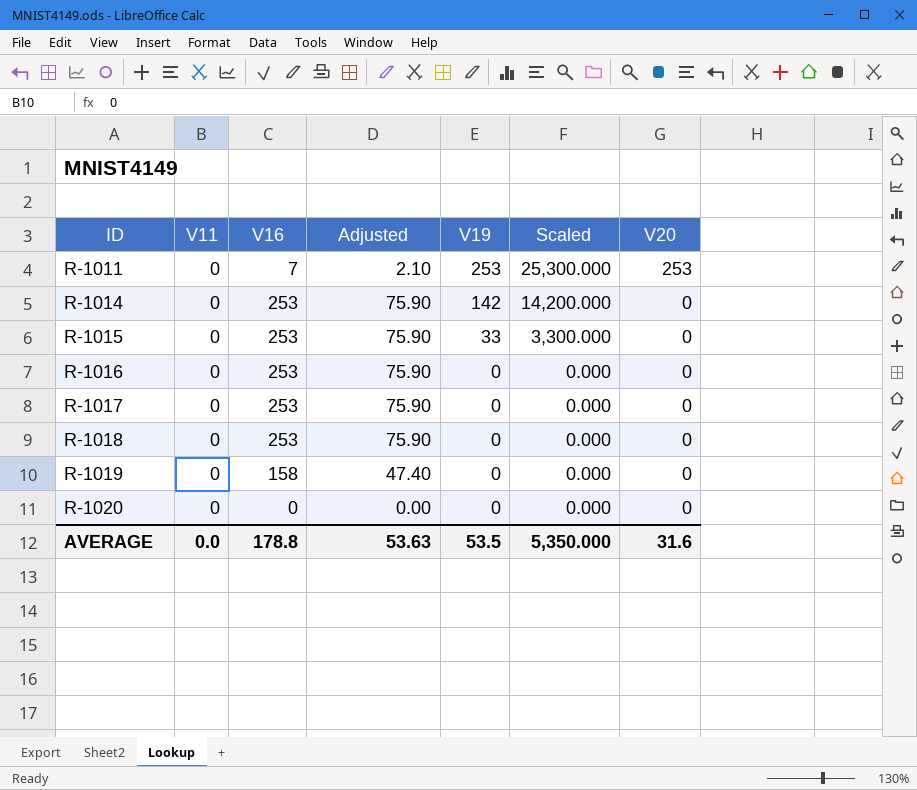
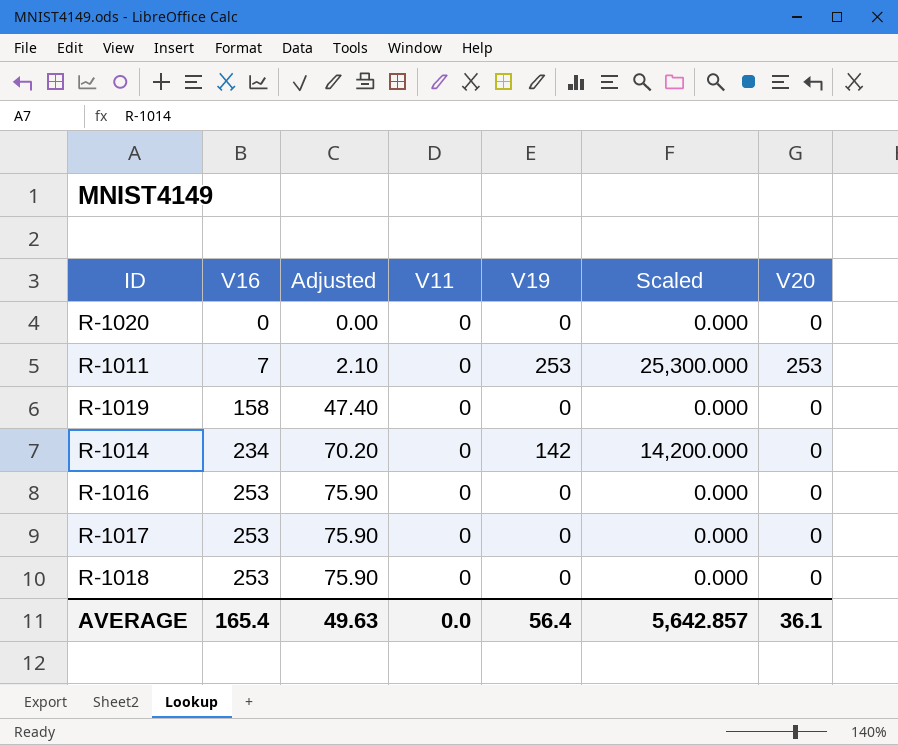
row order: ID ascending -> V16 ascending
column V11 | position: 2 -> 4
row R-1015: 0 | 253 | 75.90 | 33 | 3,300.000 | 0 -> none
R-1014 | V16: 253 -> 234
R-1014 | Adjusted: 75.90 -> 70.20
AVERAGE | V16: 178.8 -> 165.4
AVERAGE | Adjusted: 53.63 -> 49.63
AVERAGE | V19: 53.5 -> 56.4
AVERAGE | Scaled: 5,350.000 -> 5,642.857
AVERAGE | V20: 31.6 -> 36.1

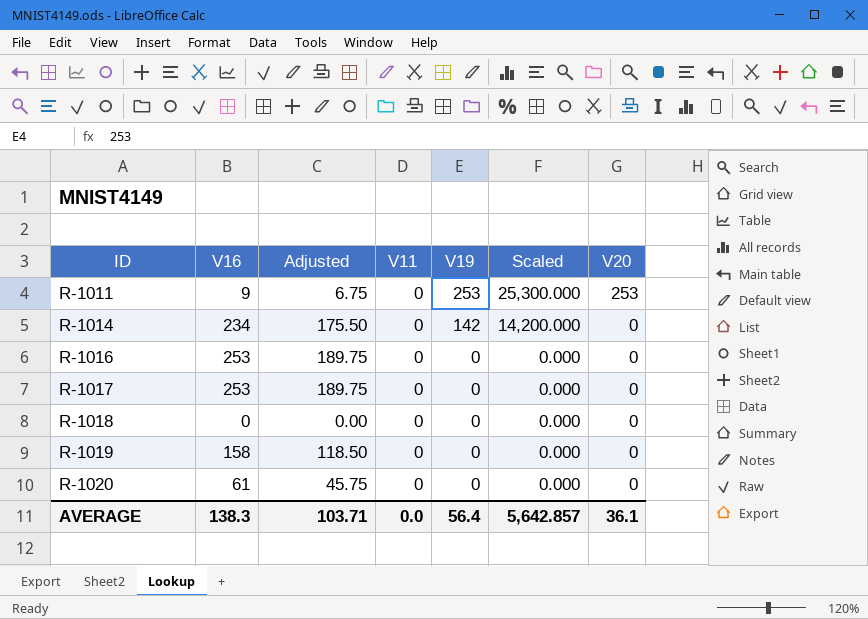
row order: V16 ascending -> ID ascending
column Adjusted | formula: [V16] * 0.3 -> [V16] * 0.75
R-1011 | V16: 7 -> 9
R-1018 | V16: 253 -> 0
R-1020 | V16: 0 -> 61
AVERAGE | V16: 165.4 -> 138.3
AVERAGE | Adjusted: 49.63 -> 103.71

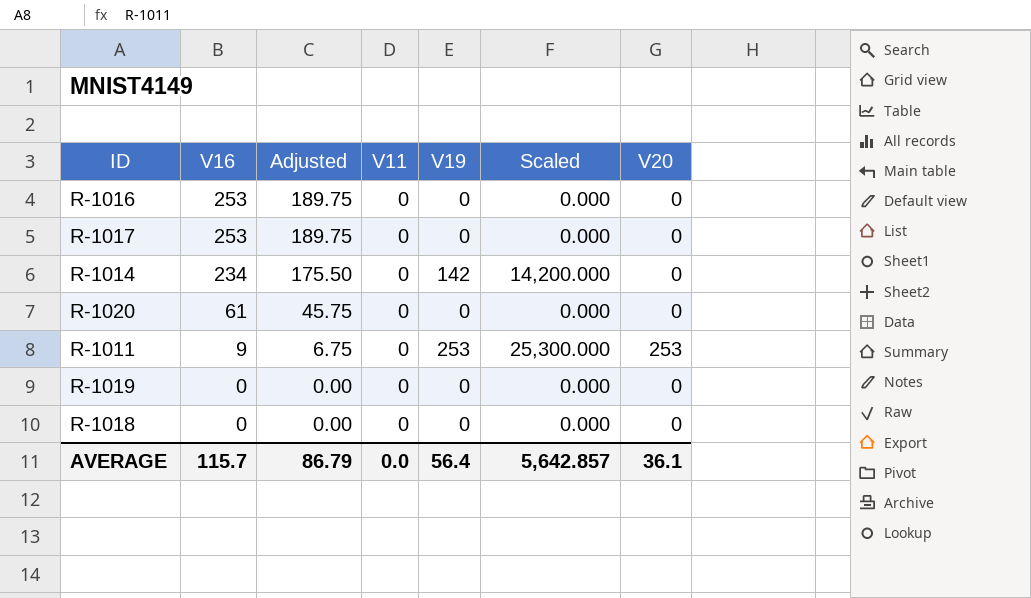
row order: ID ascending -> V16 descending
R-1019 | V16: 158 -> 0
R-1019 | Adjusted: 118.50 -> 0.00
AVERAGE | V16: 138.3 -> 115.7
AVERAGE | Adjusted: 103.71 -> 86.79

